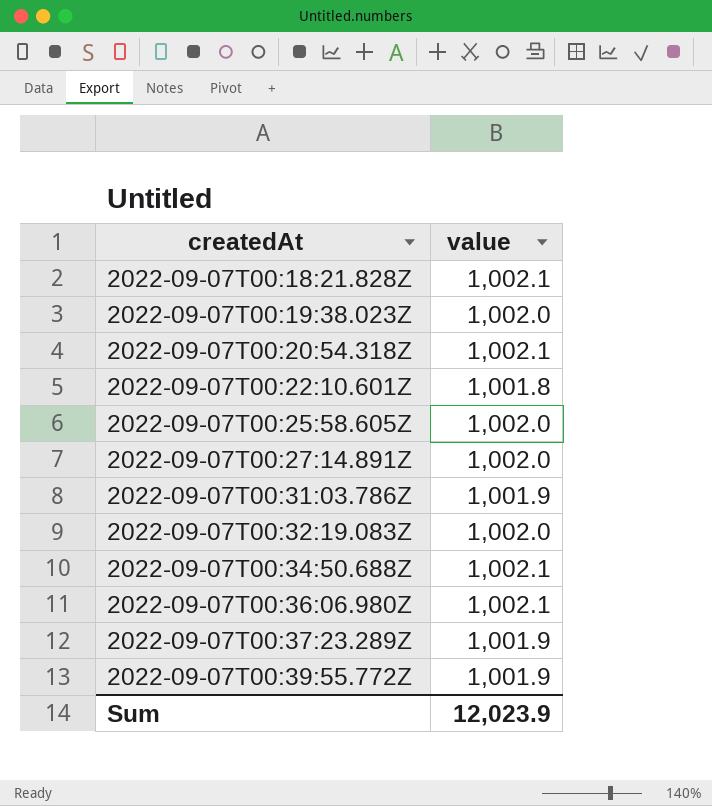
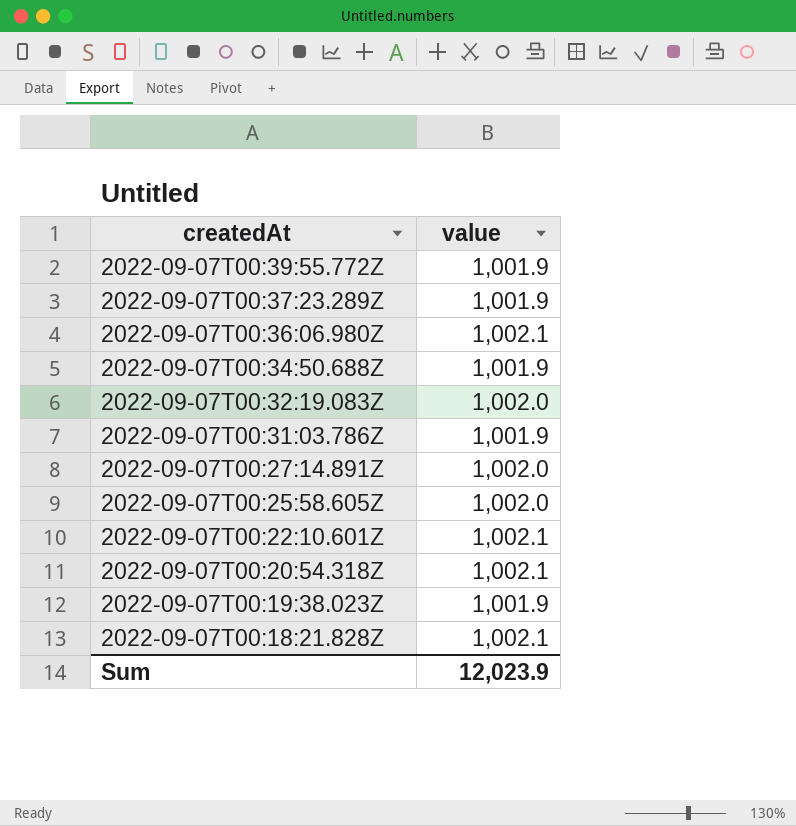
row order: createdAt ascending -> createdAt descending
2022-09-07T00:34:50.688Z | value: 1,002.1 -> 1,001.9
2022-09-07T00:22:10.601Z | value: 1,001.8 -> 1,002.1
2022-09-07T00:19:38.023Z | value: 1,002.0 -> 1,001.9

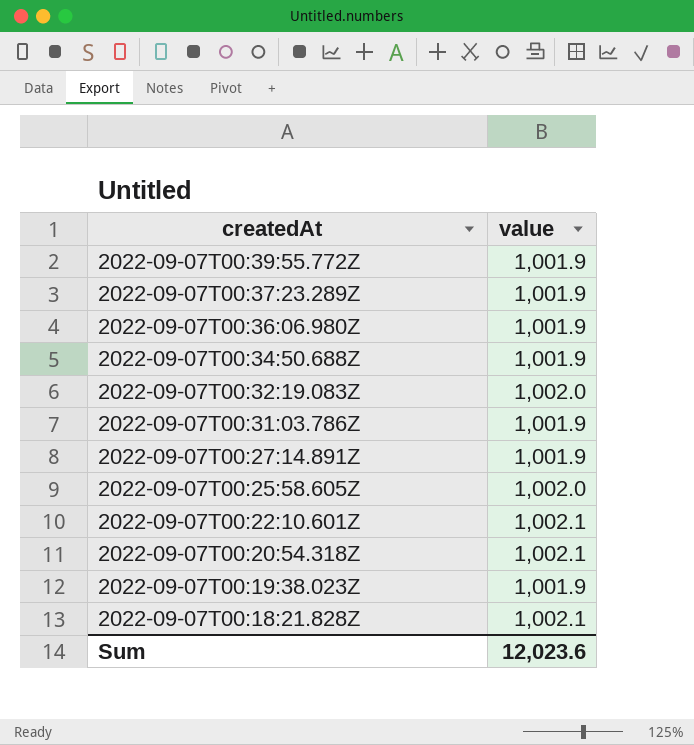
2022-09-07T00:36:06.980Z | value: 1,002.1 -> 1,001.9
2022-09-07T00:27:14.891Z | value: 1,002.0 -> 1,001.9
Sum | value: 12,023.9 -> 12,023.6

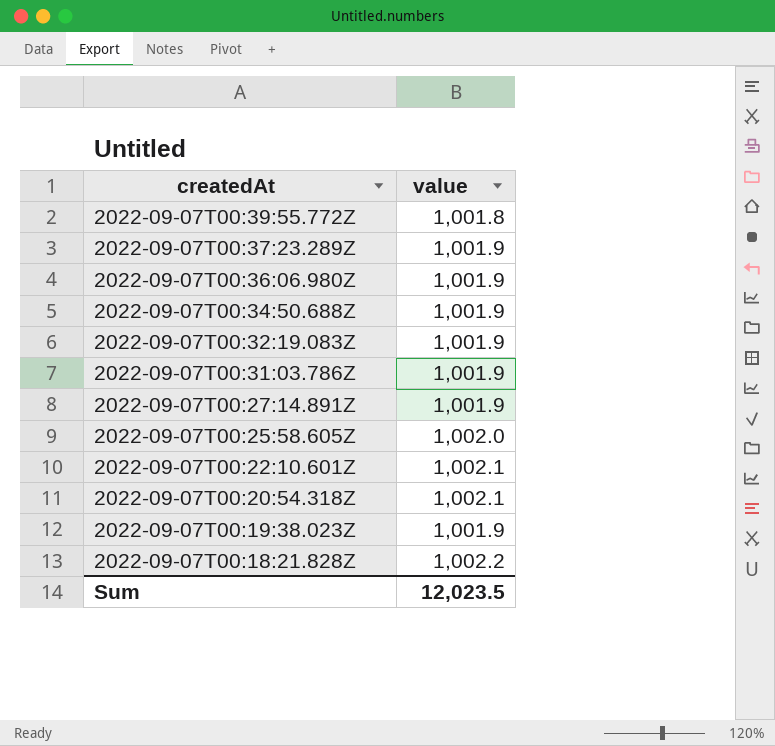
2022-09-07T00:39:55.772Z | value: 1,001.9 -> 1,001.8
2022-09-07T00:32:19.083Z | value: 1,002.0 -> 1,001.9
2022-09-07T00:18:21.828Z | value: 1,002.1 -> 1,002.2
Sum | value: 12,023.6 -> 12,023.5

